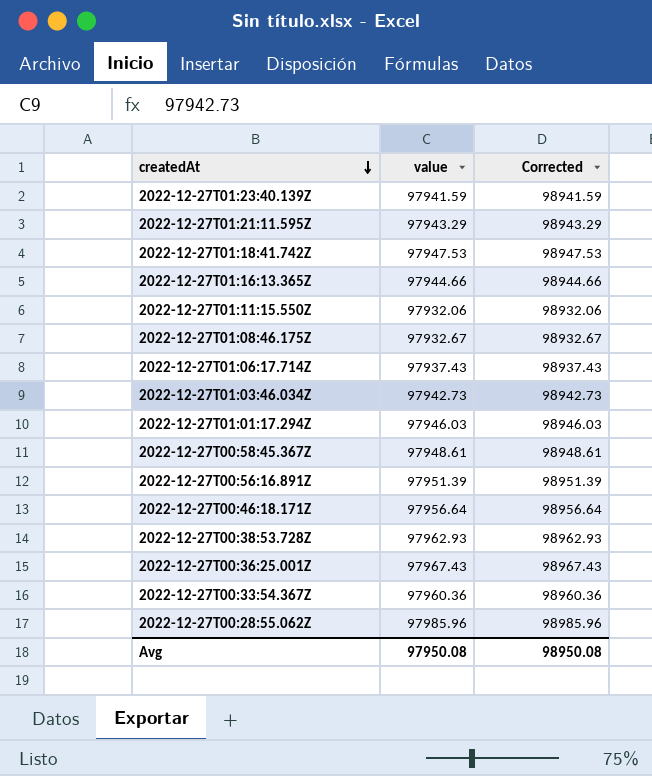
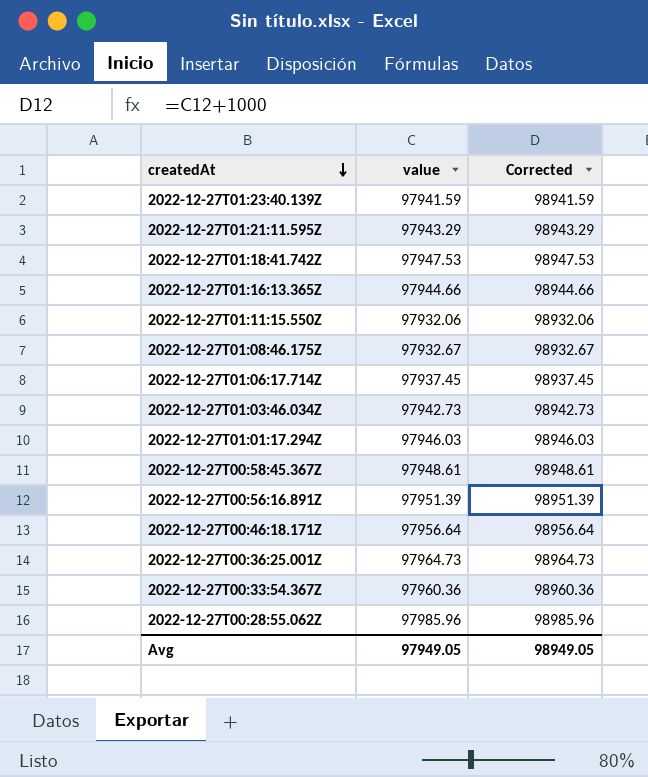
row 2022-12-27T00:38:53.728Z: 97962.93 | 98962.93 -> none
2022-12-27T01:06:17.714Z | value: 97937.43 -> 97937.45
2022-12-27T01:06:17.714Z | Corrected: 98937.43 -> 98937.45
2022-12-27T00:36:25.001Z | value: 97967.43 -> 97964.73
2022-12-27T00:36:25.001Z | Corrected: 98967.43 -> 98964.73
Avg | value: 97950.08 -> 97949.05
Avg | Corrected: 98950.08 -> 98949.05

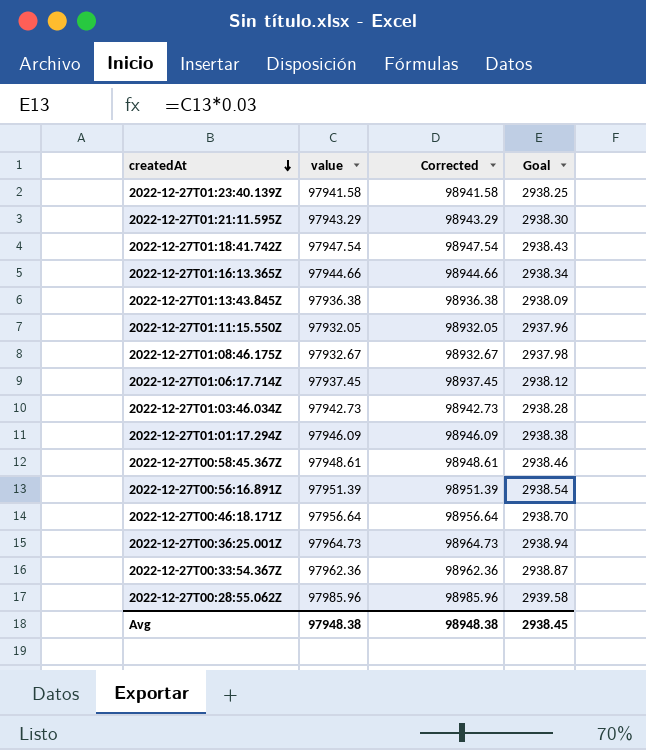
column Goal | formula: none -> [value] * 0.03
2022-12-27T01:23:40.139Z | value: 97941.59 -> 97941.58
2022-12-27T01:23:40.139Z | Corrected: 98941.59 -> 98941.58
2022-12-27T01:18:41.742Z | value: 97947.53 -> 97947.54
2022-12-27T01:18:41.742Z | Corrected: 98947.53 -> 98947.54
row 2022-12-27T01:13:43.845Z: none -> 97936.38 | 98936.38 | 2938.09
2022-12-27T01:11:15.550Z | value: 97932.06 -> 97932.05
2022-12-27T01:11:15.550Z | Corrected: 98932.06 -> 98932.05
2022-12-27T01:01:17.294Z | value: 97946.03 -> 97946.09
2022-12-27T01:01:17.294Z | Corrected: 98946.03 -> 98946.09
2022-12-27T00:33:54.367Z | value: 97960.36 -> 97962.36
2022-12-27T00:33:54.367Z | Corrected: 98960.36 -> 98962.36
Avg | value: 97949.05 -> 97948.38
Avg | Corrected: 98949.05 -> 98948.38

